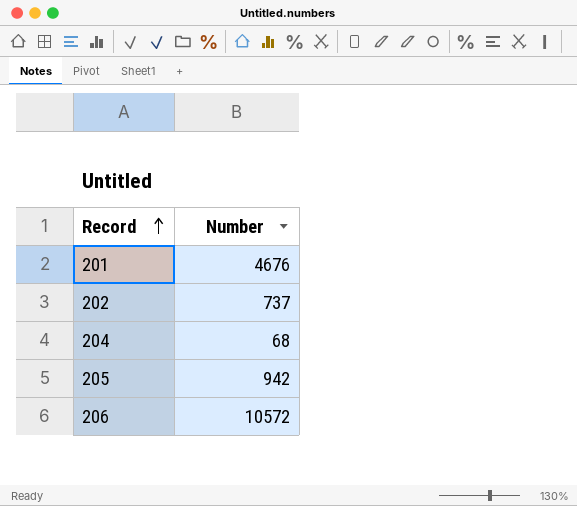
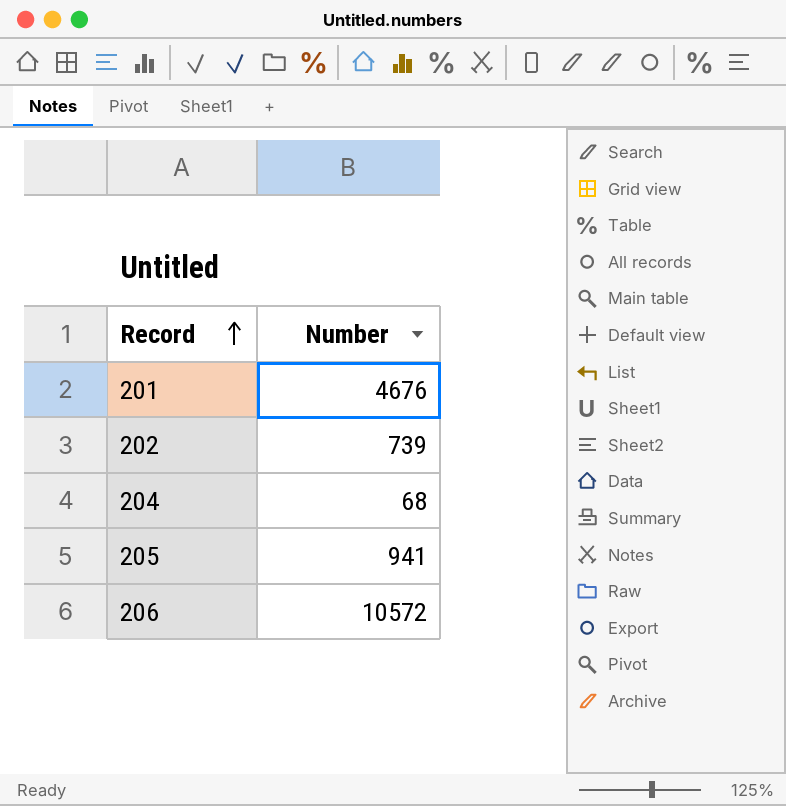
202 | Number: 737 -> 739
205 | Number: 942 -> 941

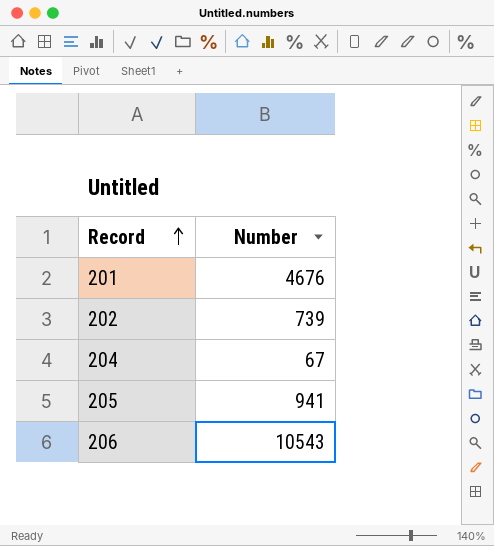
204 | Number: 68 -> 67
206 | Number: 10572 -> 10543

